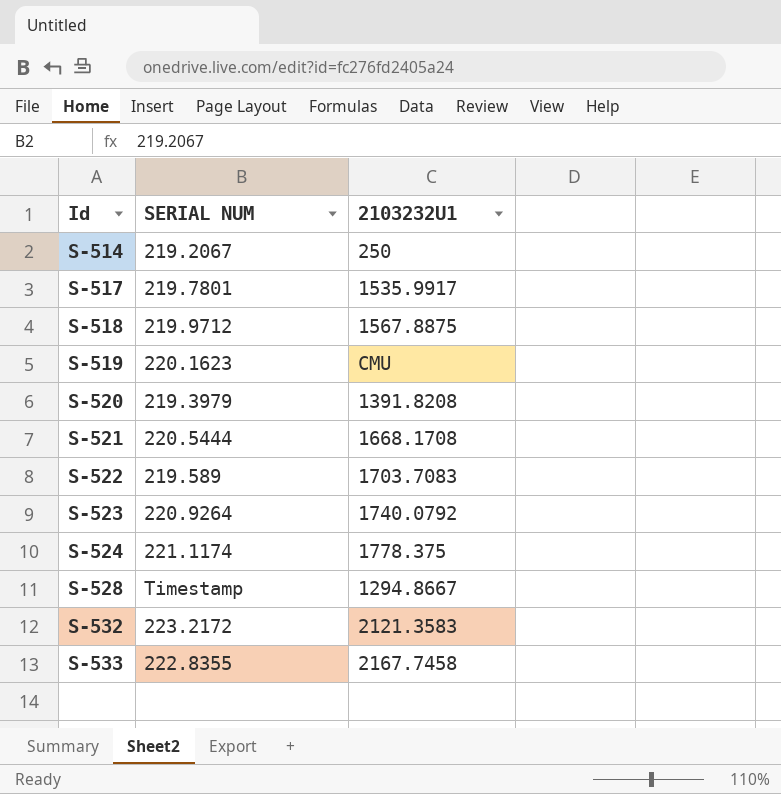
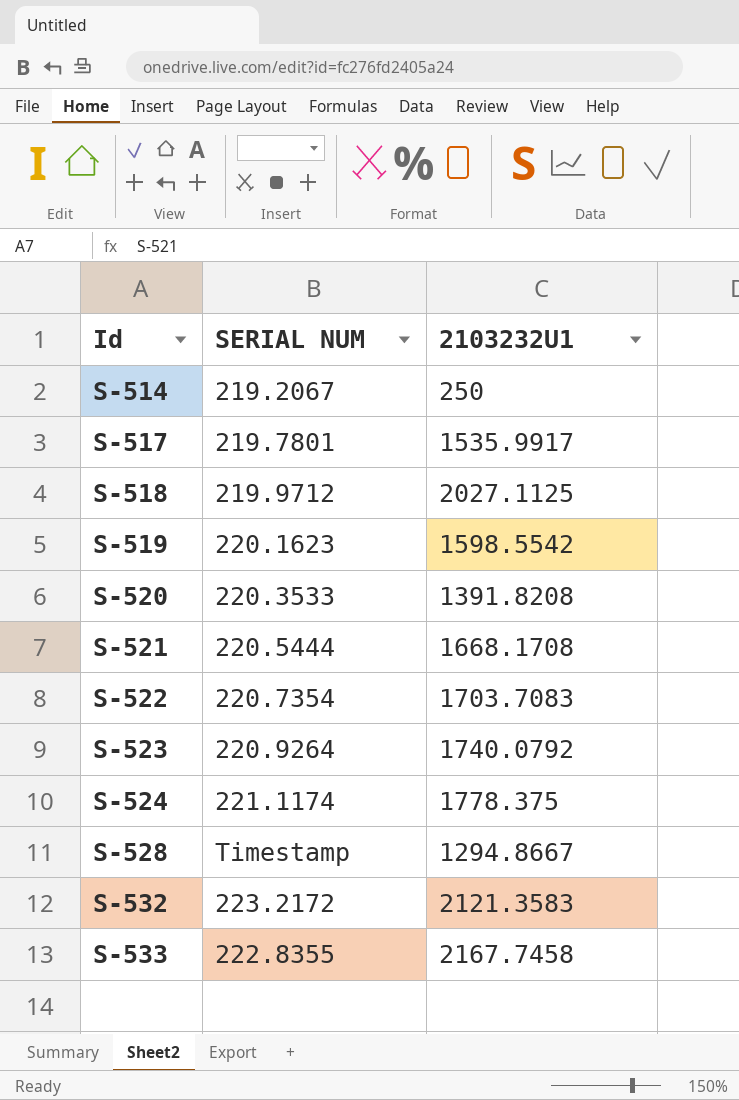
S-518 | 2103232U1: 1567.8875 -> 2027.1125
S-519 | 2103232U1: CMU -> 1598.5542
S-520 | SERIAL NUM: 219.3979 -> 220.3533
S-522 | SERIAL NUM: 219.589 -> 220.7354

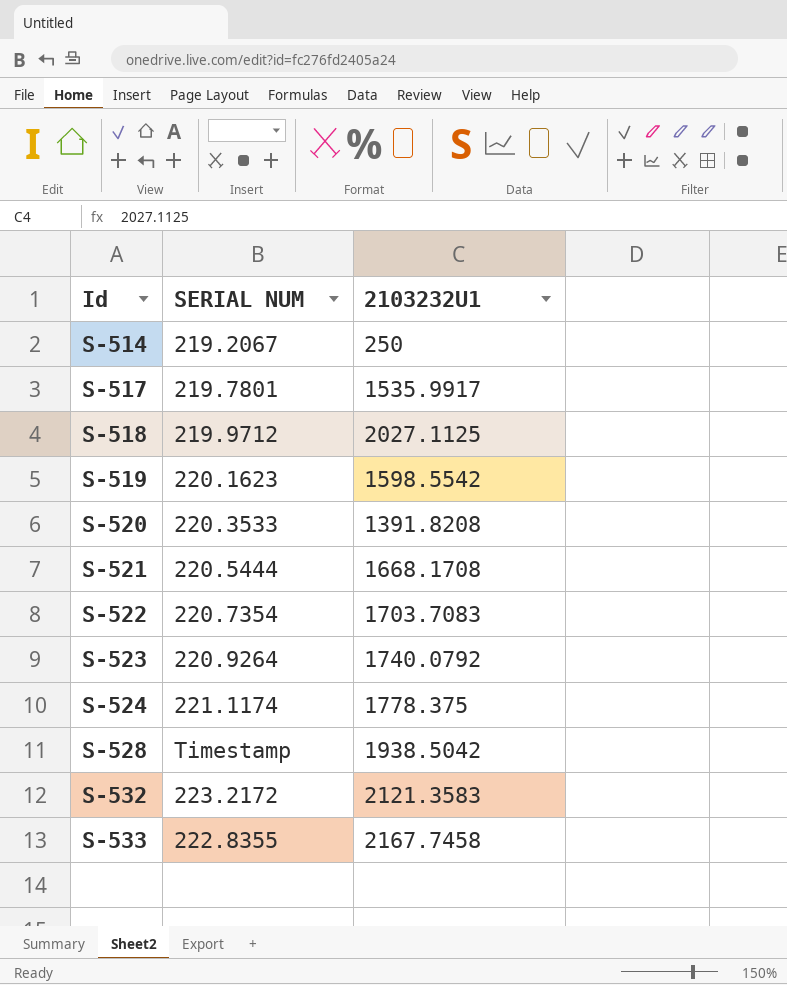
S-528 | 2103232U1: 1294.8667 -> 1938.5042

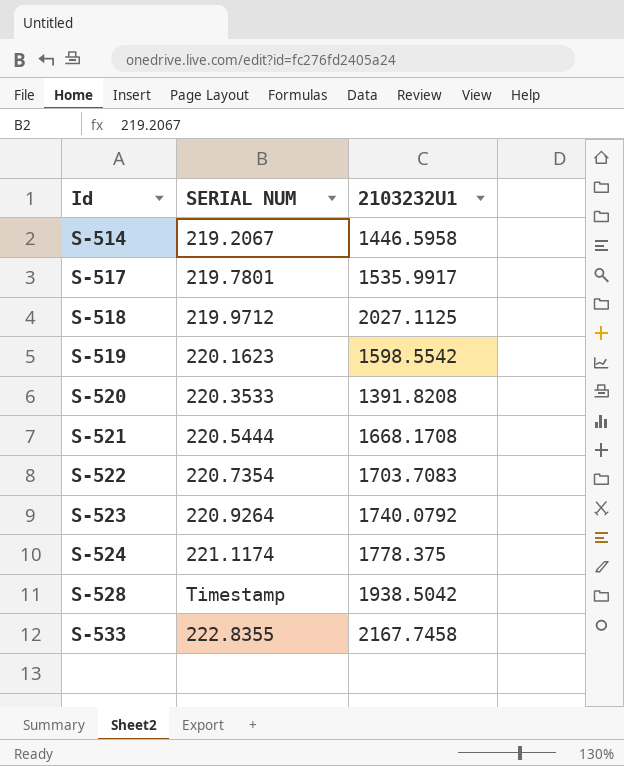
row S-532: 223.2172 | 2121.3583 -> none
S-514 | 2103232U1: 250 -> 1446.5958

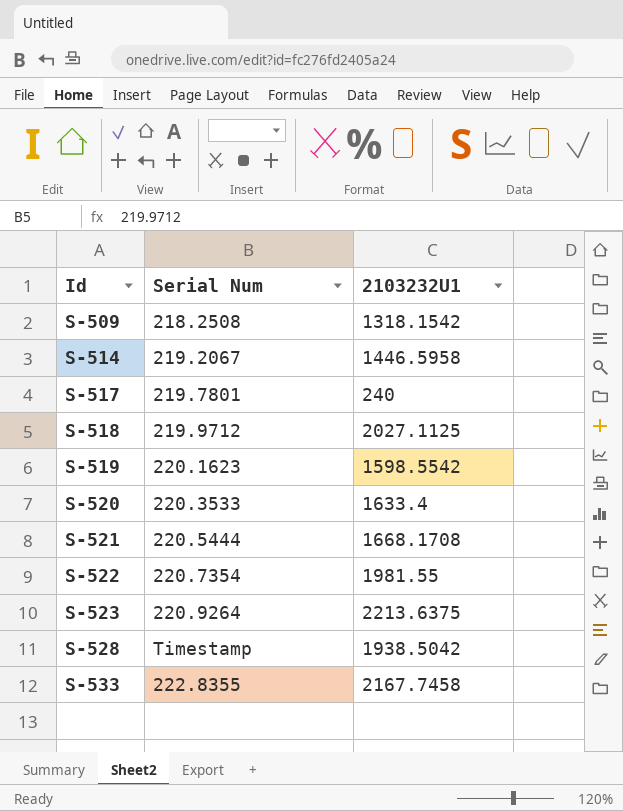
column name: SERIAL NUM -> Serial Num
row S-524: 221.1174 | 1778.375 -> none
row S-509: none -> 218.2508 | 1318.1542
S-517 | 2103232U1: 1535.9917 -> 240
S-520 | 2103232U1: 1391.8208 -> 1633.4
S-522 | 2103232U1: 1703.7083 -> 1981.55
S-523 | 2103232U1: 1740.0792 -> 2213.6375

